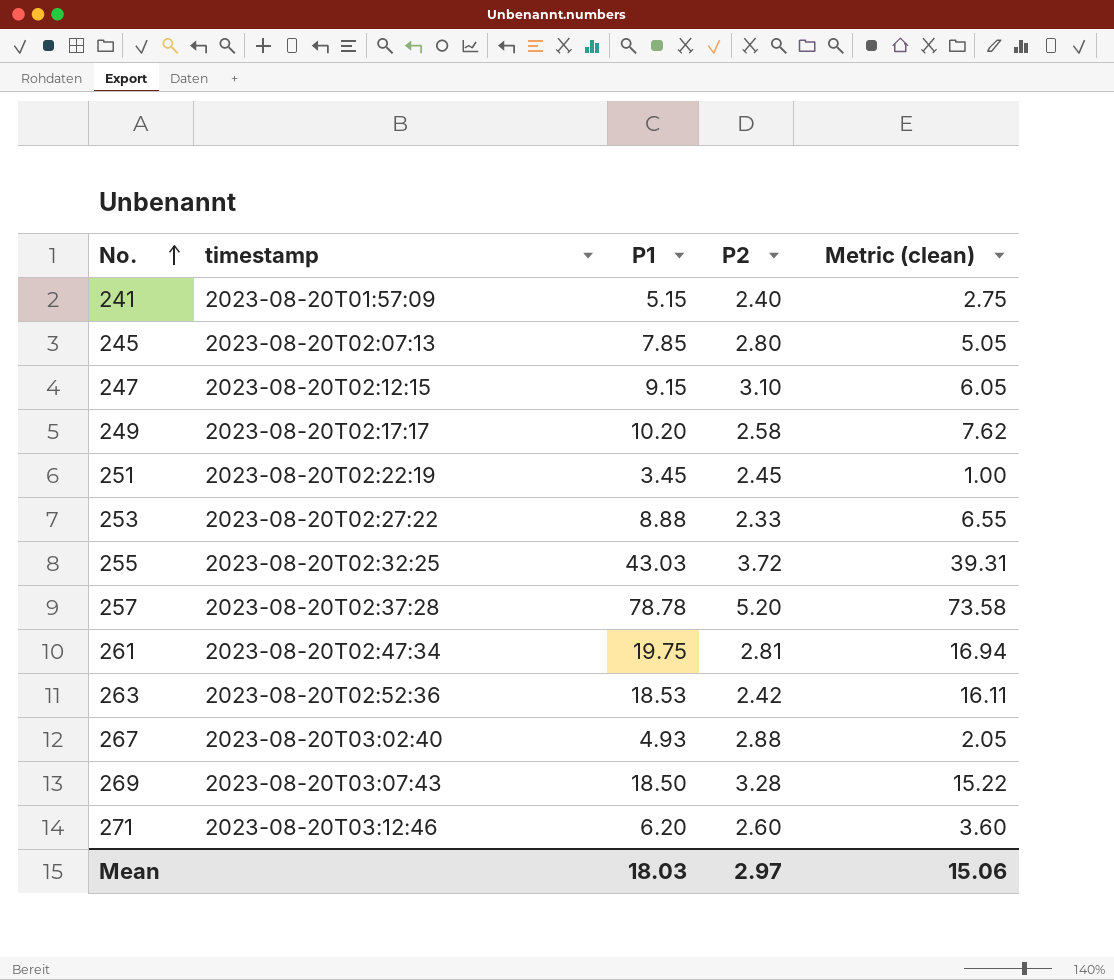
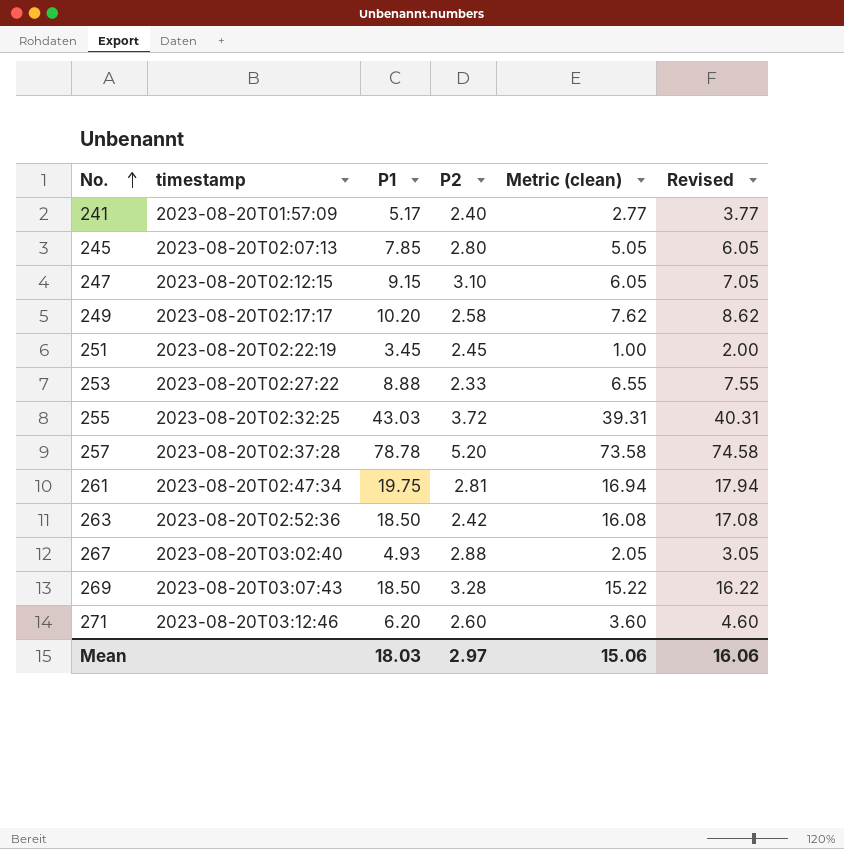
column Revised | formula: none -> [Metric (clean)] + 1
241 | P1: 5.15 -> 5.17
241 | Metric (clean): 2.75 -> 2.77
263 | P1: 18.53 -> 18.50
263 | Metric (clean): 16.11 -> 16.08

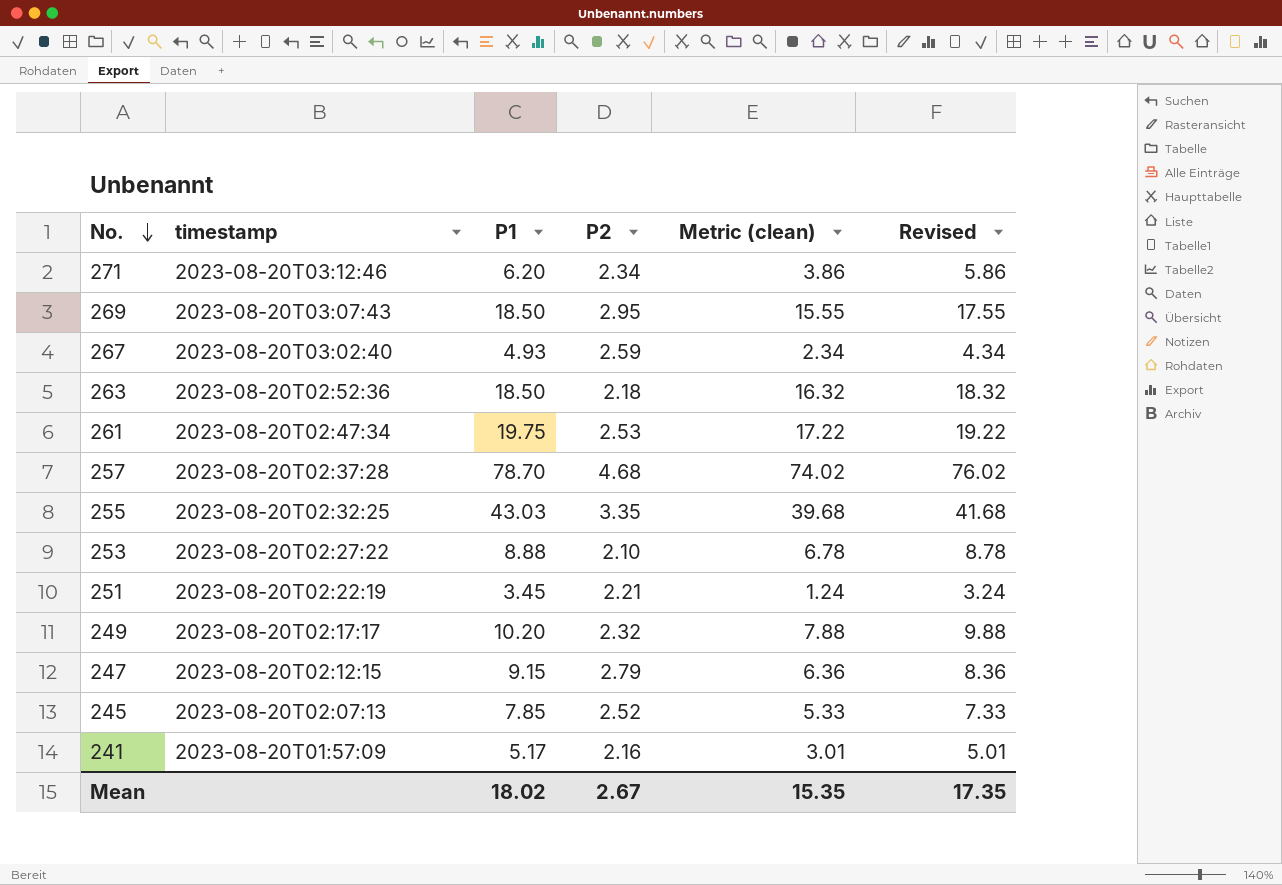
row order: No. ascending -> No. descending
column Revised | formula: [Metric (clean)] + 1 -> [Metric (clean)] + 2
271 | P2: 2.60 -> 2.34
271 | Metric (clean): 3.60 -> 3.86
269 | P2: 3.28 -> 2.95
269 | Metric (clean): 15.22 -> 15.55
267 | P2: 2.88 -> 2.59
267 | Metric (clean): 2.05 -> 2.34
263 | P2: 2.42 -> 2.18
263 | Metric (clean): 16.08 -> 16.32
261 | P2: 2.81 -> 2.53
261 | Metric (clean): 16.94 -> 17.22
257 | P1: 78.78 -> 78.70
257 | P2: 5.20 -> 4.68
257 | Metric (clean): 73.58 -> 74.02
255 | P2: 3.72 -> 3.35
255 | Metric (clean): 39.31 -> 39.68
253 | P2: 2.33 -> 2.10
253 | Metric (clean): 6.55 -> 6.78
251 | P2: 2.45 -> 2.21
251 | Metric (clean): 1.00 -> 1.24
249 | P2: 2.58 -> 2.32
249 | Metric (clean): 7.62 -> 7.88
247 | P2: 3.10 -> 2.79
247 | Metric (clean): 6.05 -> 6.36
245 | P2: 2.80 -> 2.52
245 | Metric (clean): 5.05 -> 5.33
241 | P2: 2.40 -> 2.16
241 | Metric (clean): 2.77 -> 3.01
Mean | P1: 18.03 -> 18.02
Mean | P2: 2.97 -> 2.67
Mean | Metric (clean): 15.06 -> 15.35
Mean | Revised: 16.06 -> 17.35

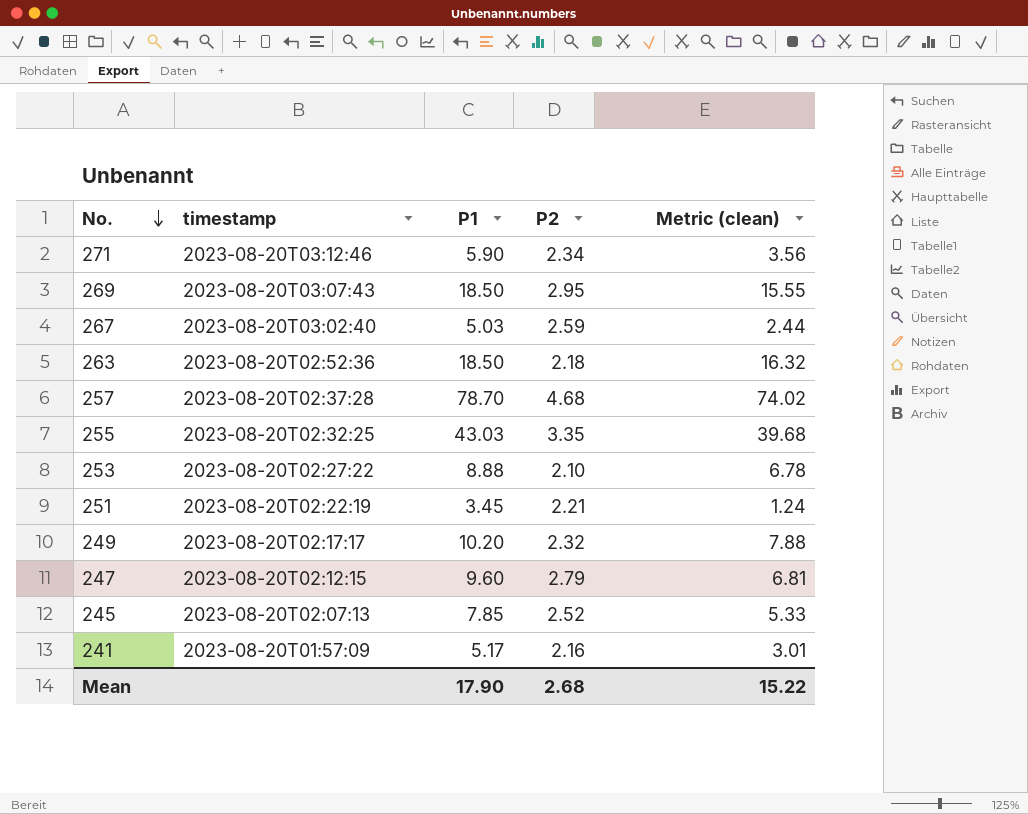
column Revised | formula: [Metric (clean)] + 2 -> none
row 261: 2023-08-20T02:47:34 | 19.75 | 2.53 | 17.22 | 19.22 -> none
271 | P1: 6.20 -> 5.90
271 | Metric (clean): 3.86 -> 3.56
267 | P1: 4.93 -> 5.03
267 | Metric (clean): 2.34 -> 2.44
247 | P1: 9.15 -> 9.60
247 | Metric (clean): 6.36 -> 6.81
Mean | P1: 18.02 -> 17.90
Mean | P2: 2.67 -> 2.68
Mean | Metric (clean): 15.35 -> 15.22

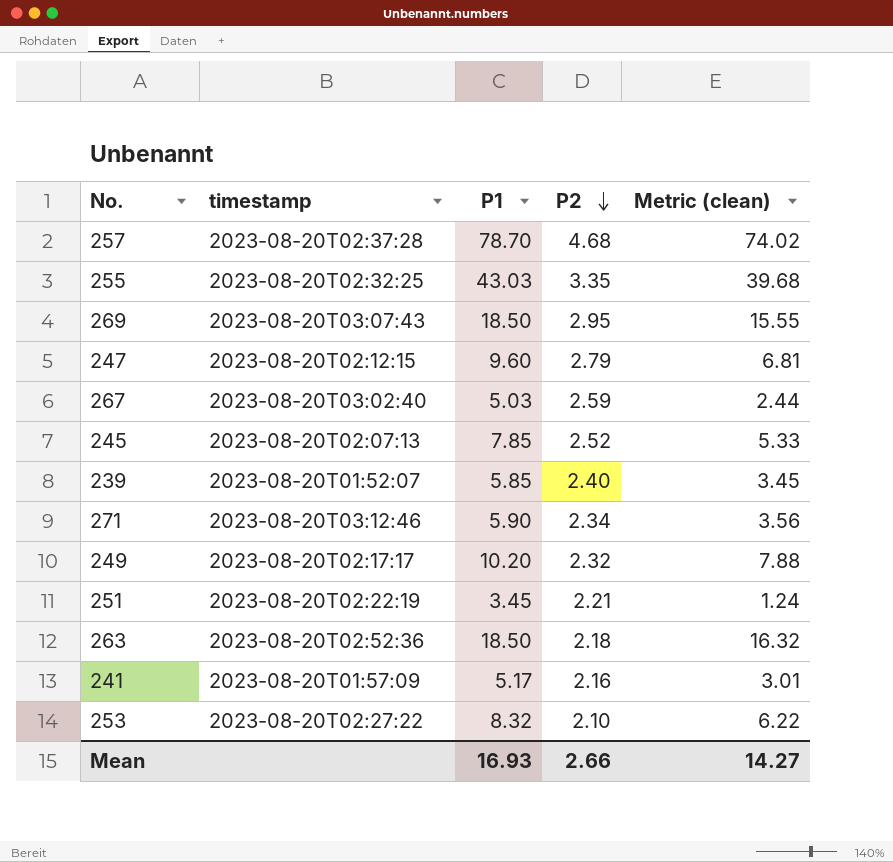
row order: No. descending -> P2 descending
row 239: none -> 2023-08-20T01:52:07 | 5.85 | 2.40 | 3.45
253 | P1: 8.88 -> 8.32
253 | Metric (clean): 6.78 -> 6.22
Mean | P1: 17.90 -> 16.93
Mean | P2: 2.68 -> 2.66
Mean | Metric (clean): 15.22 -> 14.27

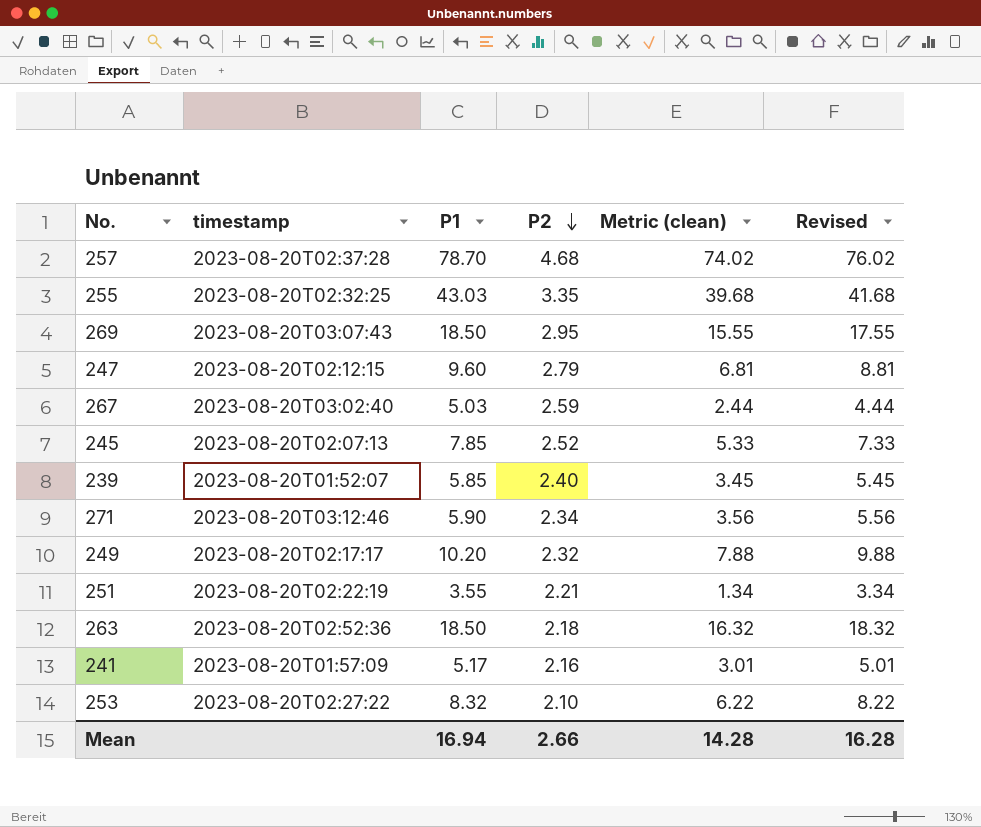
column Revised | formula: none -> [Metric (clean)] + 2
251 | P1: 3.45 -> 3.55
251 | Metric (clean): 1.24 -> 1.34
Mean | P1: 16.93 -> 16.94
Mean | Metric (clean): 14.27 -> 14.28

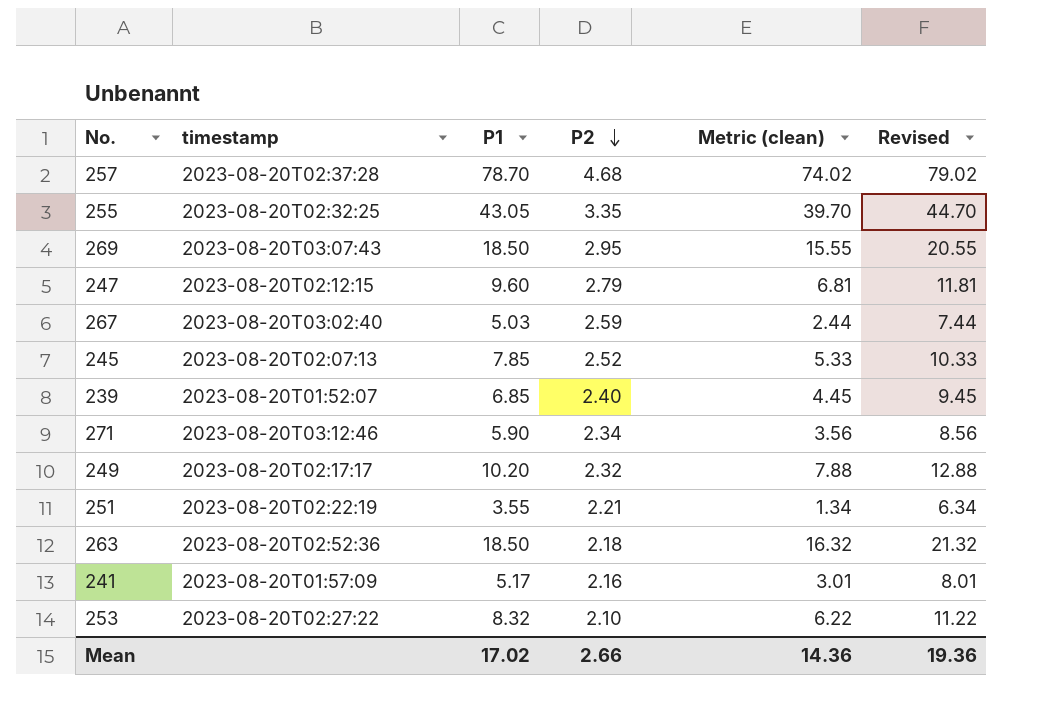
column Revised | formula: [Metric (clean)] + 2 -> [Metric (clean)] + 5
255 | P1: 43.03 -> 43.05
255 | Metric (clean): 39.68 -> 39.70
239 | P1: 5.85 -> 6.85
239 | Metric (clean): 3.45 -> 4.45
Mean | P1: 16.94 -> 17.02
Mean | Metric (clean): 14.28 -> 14.36
Mean | Revised: 16.28 -> 19.36

